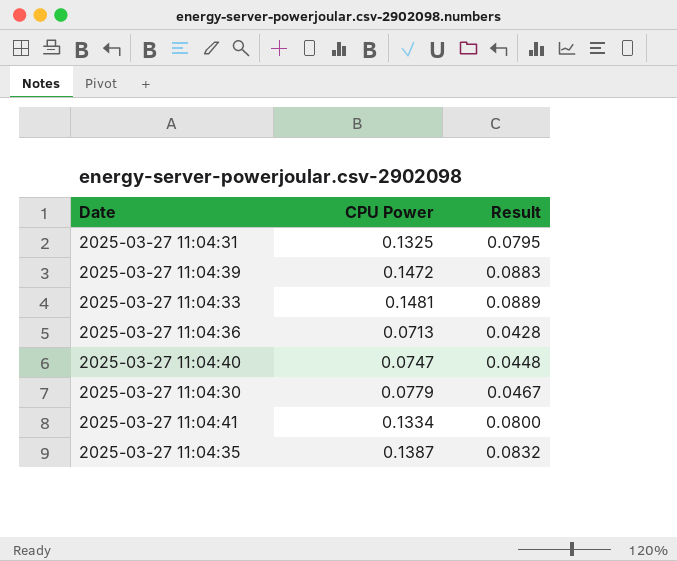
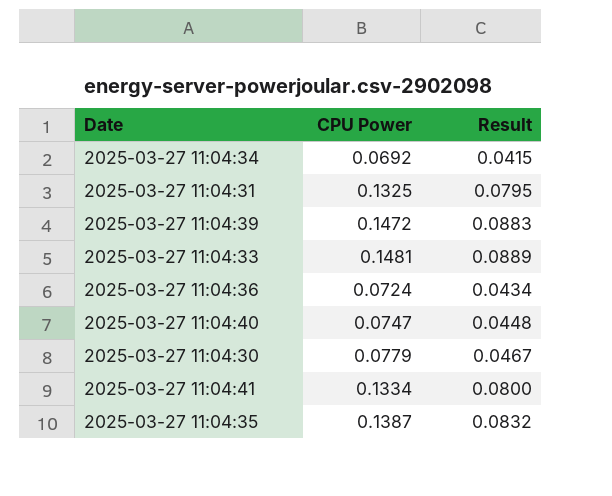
row 2025-03-27 11:04:34: none -> 0.0692 | 0.0415
2025-03-27 11:04:36 | CPU Power: 0.0713 -> 0.0724
2025-03-27 11:04:36 | Result: 0.0428 -> 0.0434

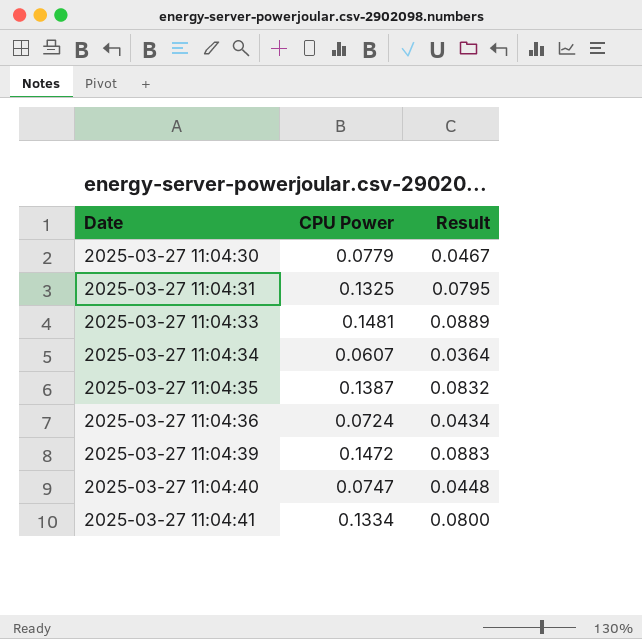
row order: none -> Date ascending
2025-03-27 11:04:34 | CPU Power: 0.0692 -> 0.0607
2025-03-27 11:04:34 | Result: 0.0415 -> 0.0364

